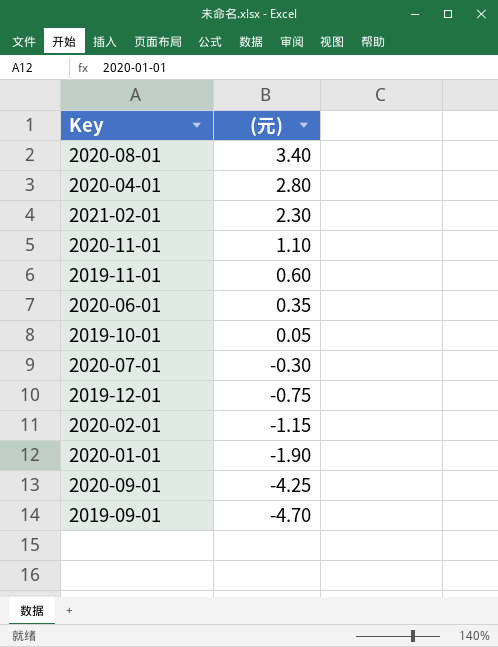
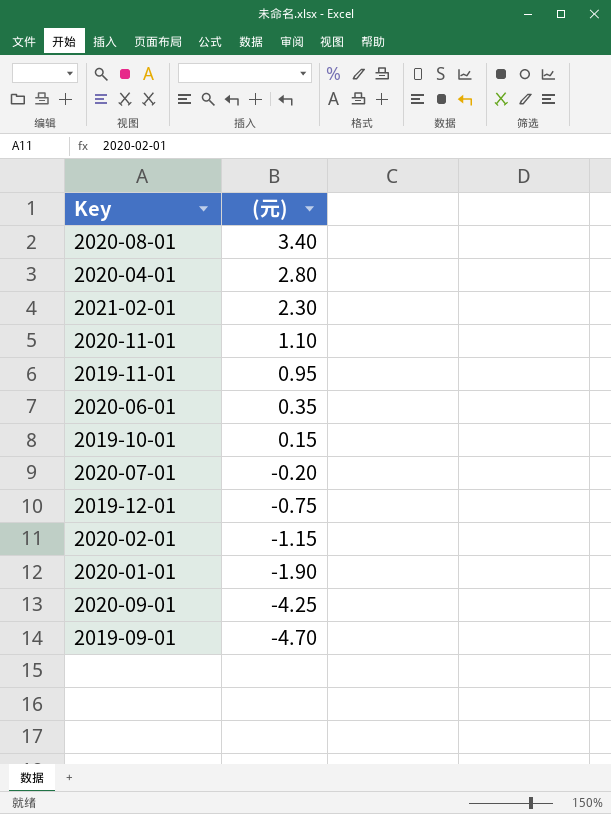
2019-11-01 | (元): 0.60 -> 0.95
2019-10-01 | (元): 0.05 -> 0.15
2020-07-01 | (元): -0.30 -> -0.20

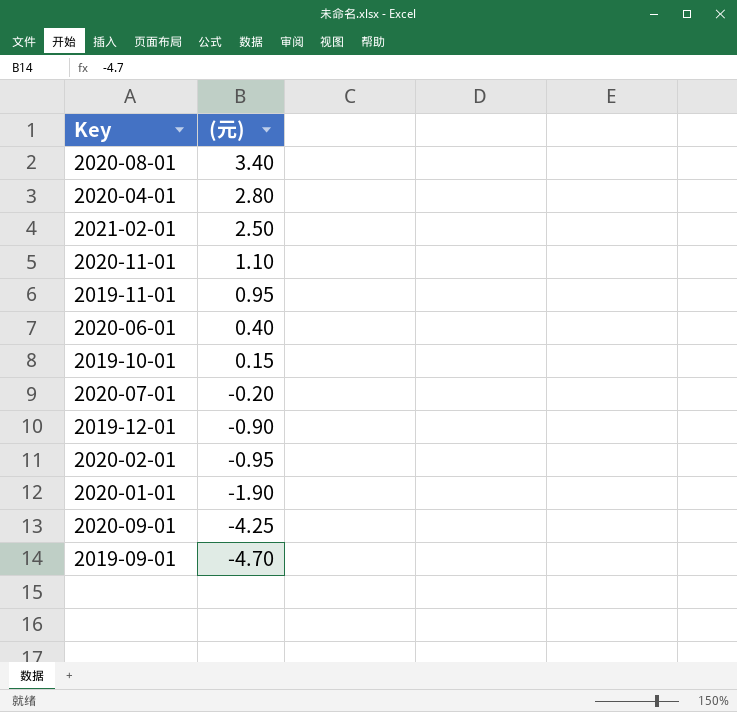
2021-02-01 | (元): 2.30 -> 2.50
2020-06-01 | (元): 0.35 -> 0.40
2019-12-01 | (元): -0.75 -> -0.90
2020-02-01 | (元): -1.15 -> -0.95

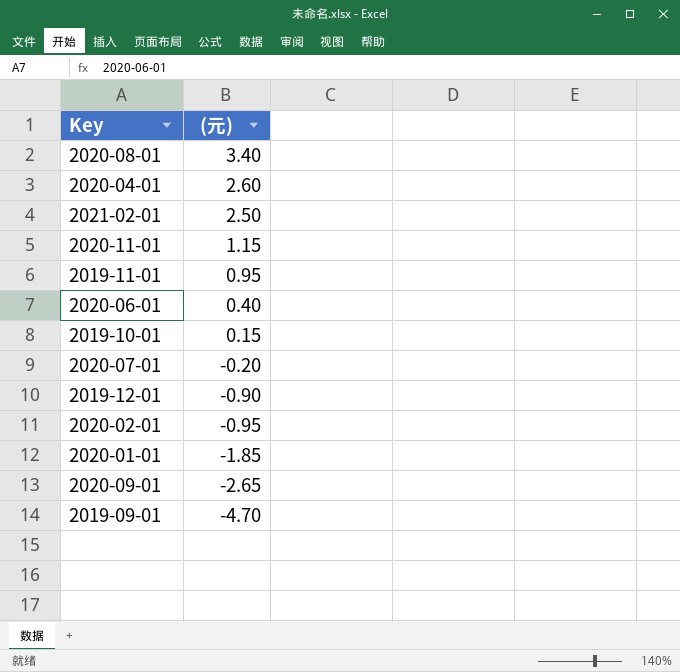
2020-04-01 | (元): 2.80 -> 2.60
2020-11-01 | (元): 1.10 -> 1.15
2020-01-01 | (元): -1.90 -> -1.85
2020-09-01 | (元): -4.25 -> -2.65

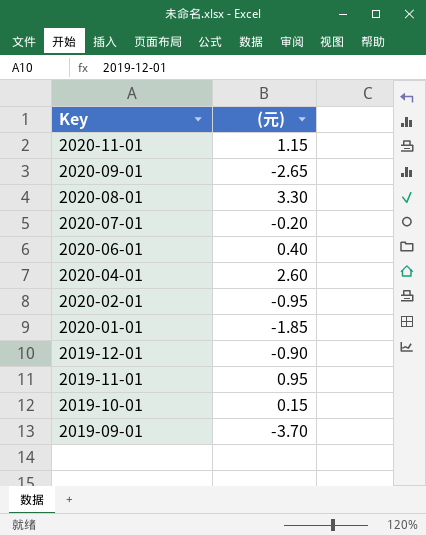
row order: (元) descending -> Key descending
row 2021-02-01: 2.50 -> none
2020-08-01 | (元): 3.40 -> 3.30
2019-09-01 | (元): -4.70 -> -3.70

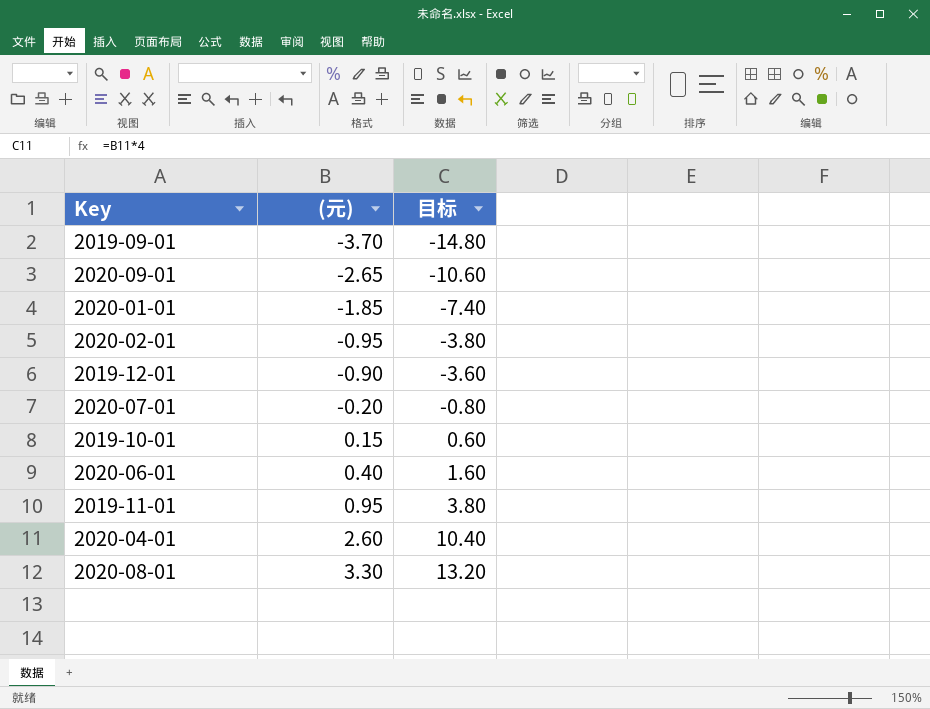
row order: Key descending -> (元) ascending
column 目标 | formula: none -> [(元)] * 4
row 2020-11-01: 1.15 -> none

